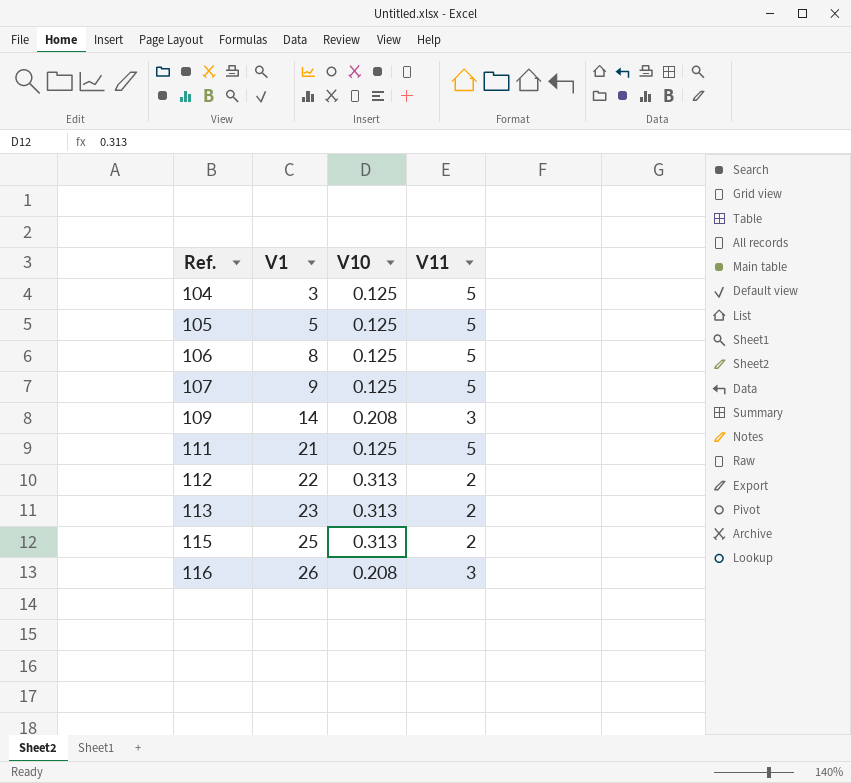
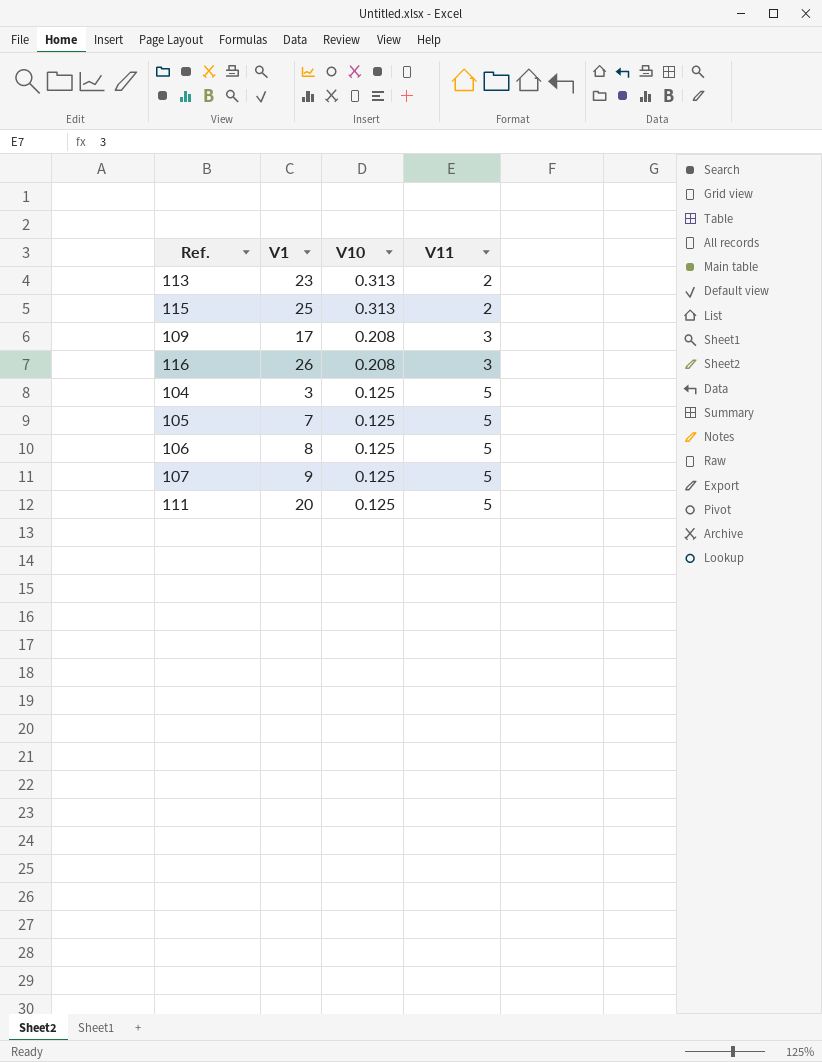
row order: Ref. ascending -> V10 descending
row 112: 22 | 0.313 | 2 -> none
109 | V1: 14 -> 17
105 | V1: 5 -> 7
111 | V1: 21 -> 20

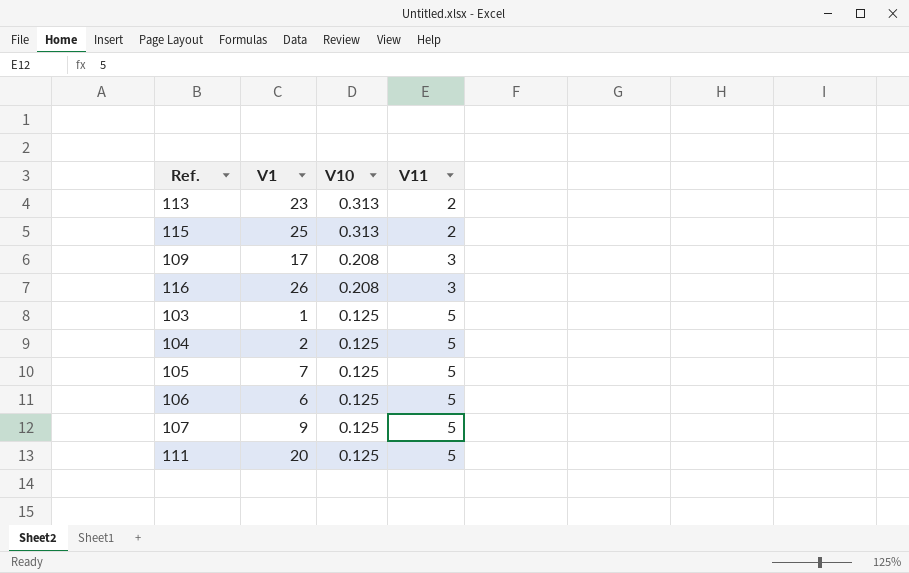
row 103: none -> 1 | 0.125 | 5
104 | V1: 3 -> 2
106 | V1: 8 -> 6

